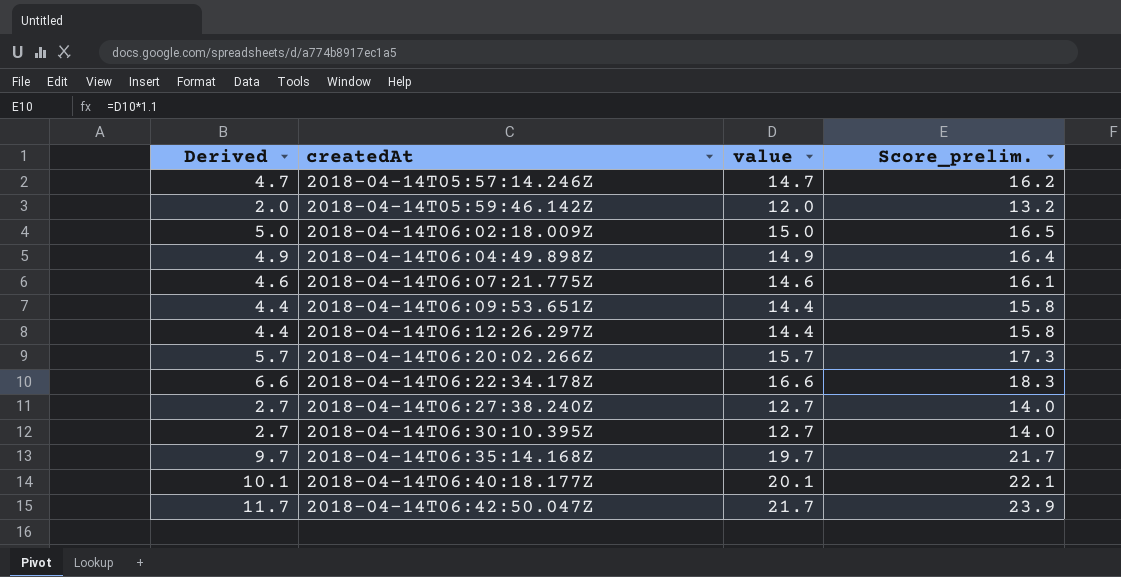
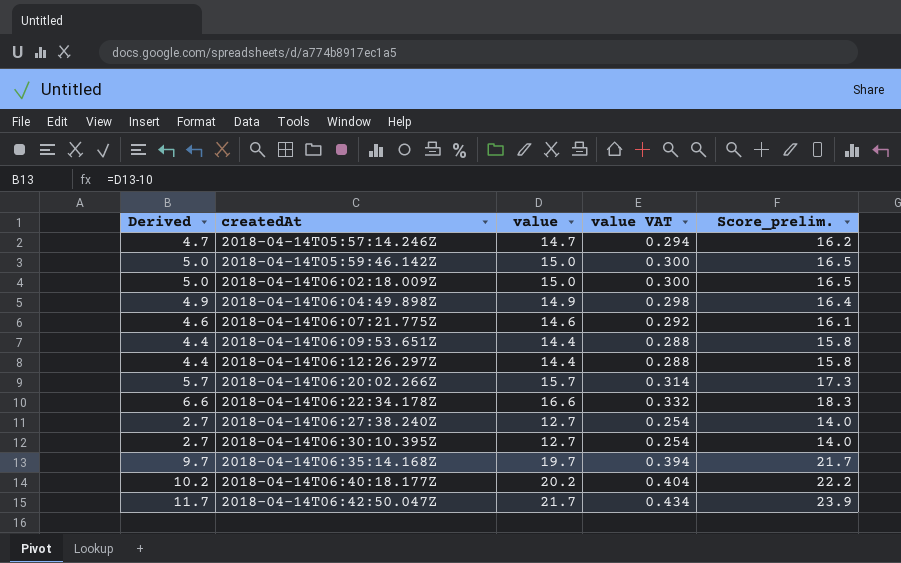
column value VAT | formula: none -> [value] * 0.02
2018-04-14T05:59:46.142Z | Derived: 2.0 -> 5.0
2018-04-14T05:59:46.142Z | value: 12.0 -> 15.0
2018-04-14T05:59:46.142Z | Score_prelim.: 13.2 -> 16.5
2018-04-14T06:40:18.177Z | Derived: 10.1 -> 10.2
2018-04-14T06:40:18.177Z | value: 20.1 -> 20.2
2018-04-14T06:40:18.177Z | Score_prelim.: 22.1 -> 22.2

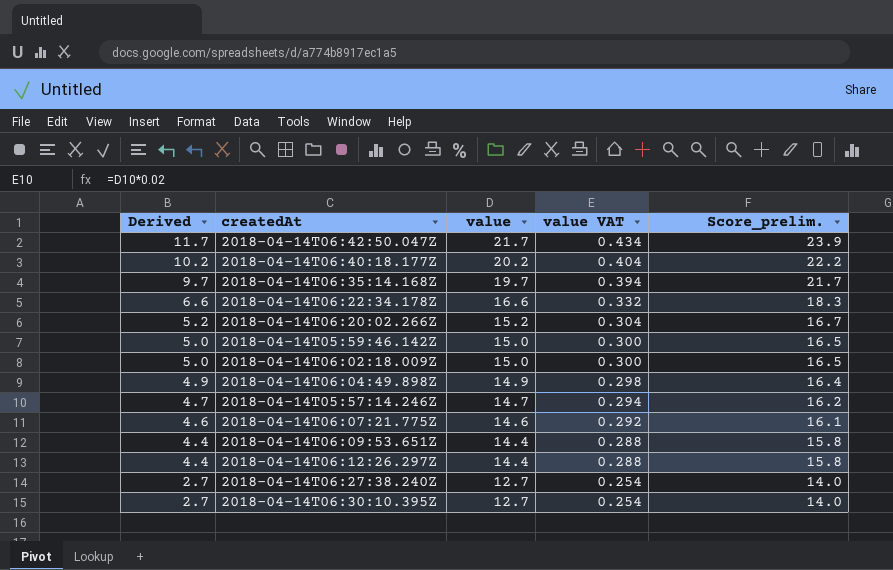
row order: createdAt ascending -> Derived descending
2018-04-14T06:20:02.266Z | Derived: 5.7 -> 5.2
2018-04-14T06:20:02.266Z | value: 15.7 -> 15.2
2018-04-14T06:20:02.266Z | value VAT: 0.314 -> 0.304
2018-04-14T06:20:02.266Z | Score_prelim.: 17.3 -> 16.7

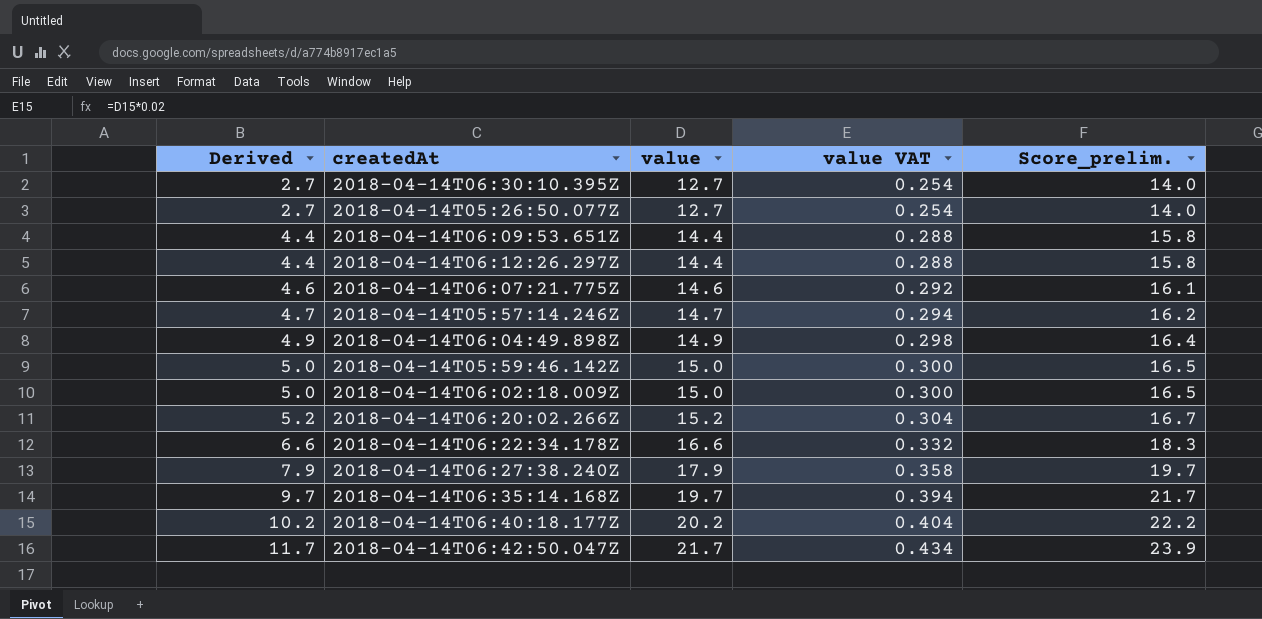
row order: Derived descending -> Derived ascending
row 2018-04-14T05:26:50.077Z: none -> 2.7 | 12.7 | 0.254 | 14.0
2018-04-14T06:27:38.240Z | Derived: 2.7 -> 7.9
2018-04-14T06:27:38.240Z | value: 12.7 -> 17.9
2018-04-14T06:27:38.240Z | value VAT: 0.254 -> 0.358
2018-04-14T06:27:38.240Z | Score_prelim.: 14.0 -> 19.7

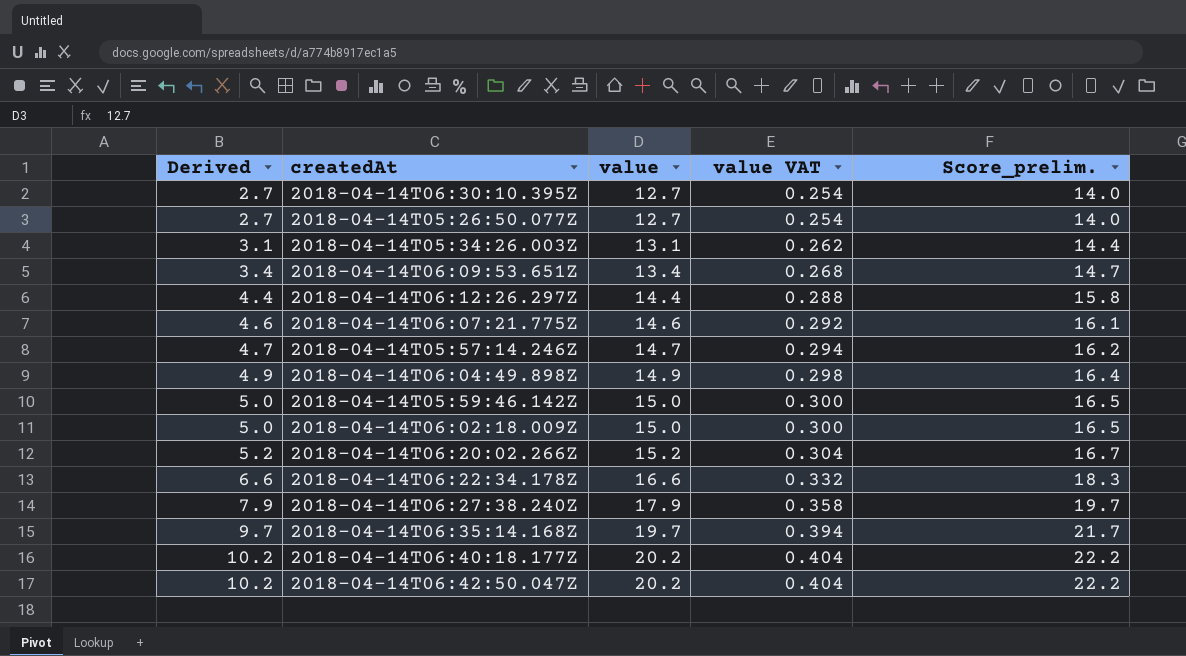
row 2018-04-14T05:34:26.003Z: none -> 3.1 | 13.1 | 0.262 | 14.4
2018-04-14T06:09:53.651Z | Derived: 4.4 -> 3.4
2018-04-14T06:09:53.651Z | value: 14.4 -> 13.4
2018-04-14T06:09:53.651Z | value VAT: 0.288 -> 0.268
2018-04-14T06:09:53.651Z | Score_prelim.: 15.8 -> 14.7
2018-04-14T06:42:50.047Z | Derived: 11.7 -> 10.2
2018-04-14T06:42:50.047Z | value: 21.7 -> 20.2
2018-04-14T06:42:50.047Z | value VAT: 0.434 -> 0.404
2018-04-14T06:42:50.047Z | Score_prelim.: 23.9 -> 22.2

